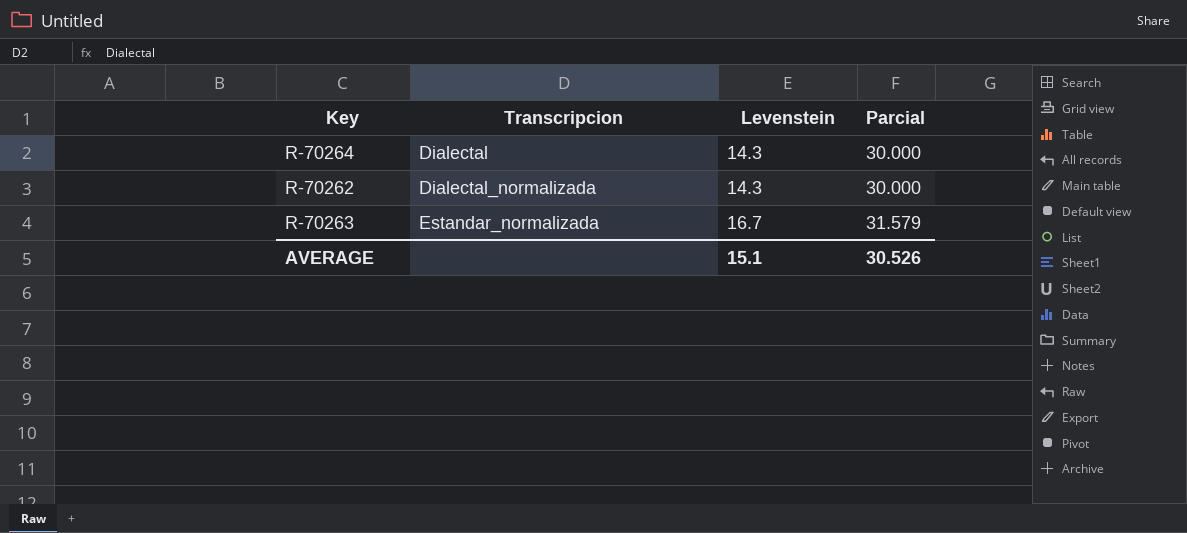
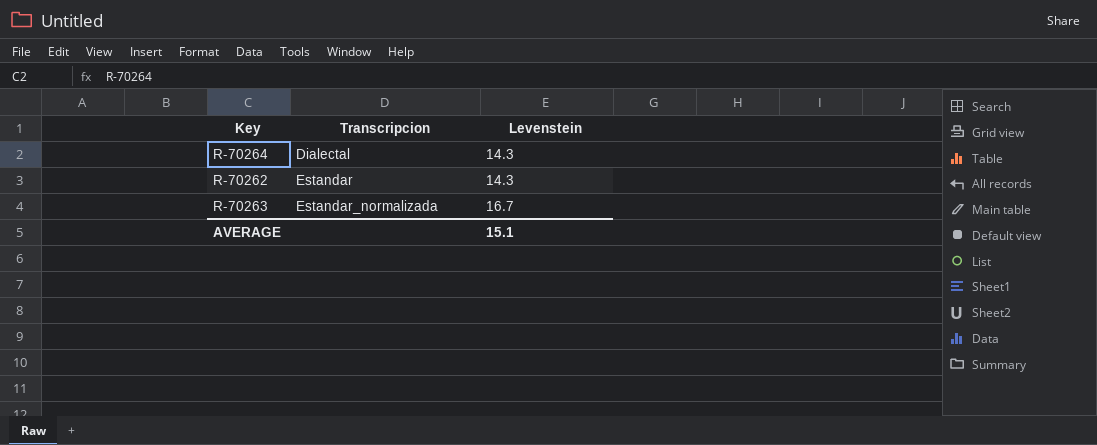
column Parcial | position: 4 -> none
R-70262 | Transcripcion: Dialectal_normalizada -> Estandar

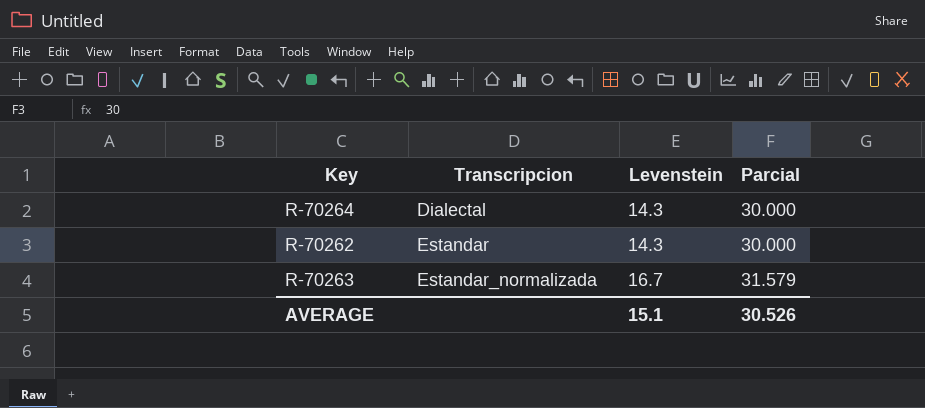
column Parcial | position: none -> 4

